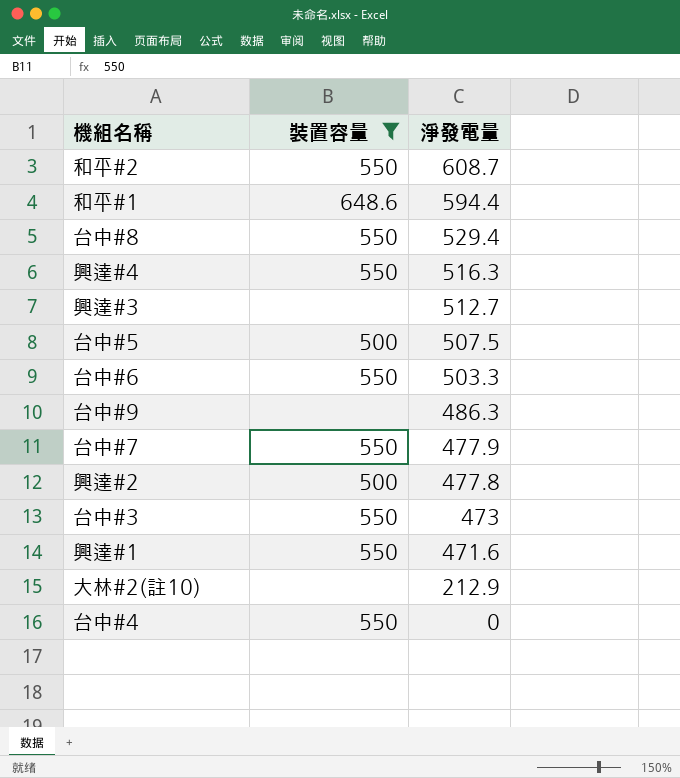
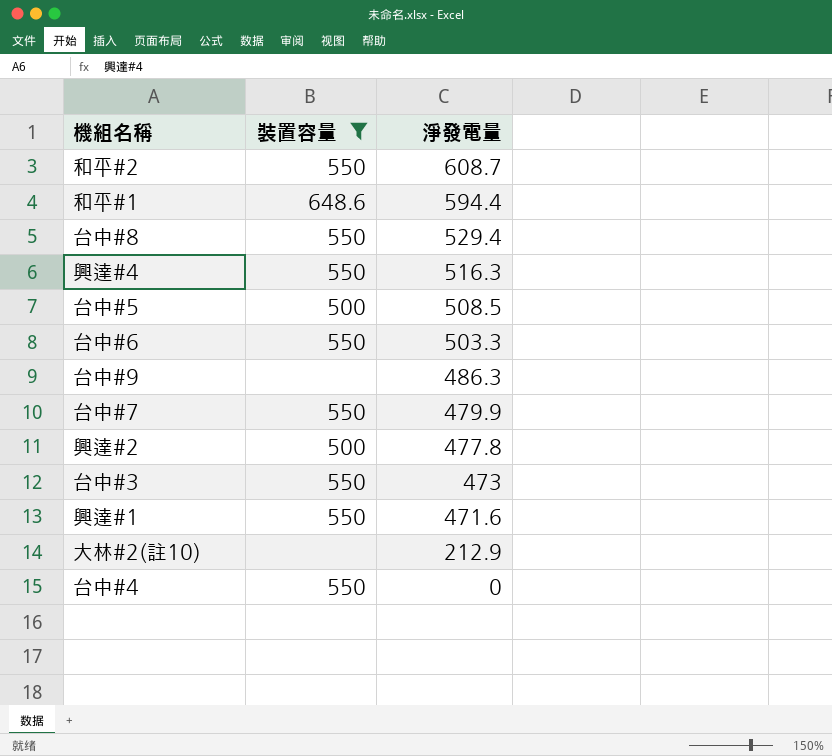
row 興達#3: none | 512.7 -> none
台中#5 | 淨發電量: 507.5 -> 508.5
台中#7 | 淨發電量: 477.9 -> 479.9

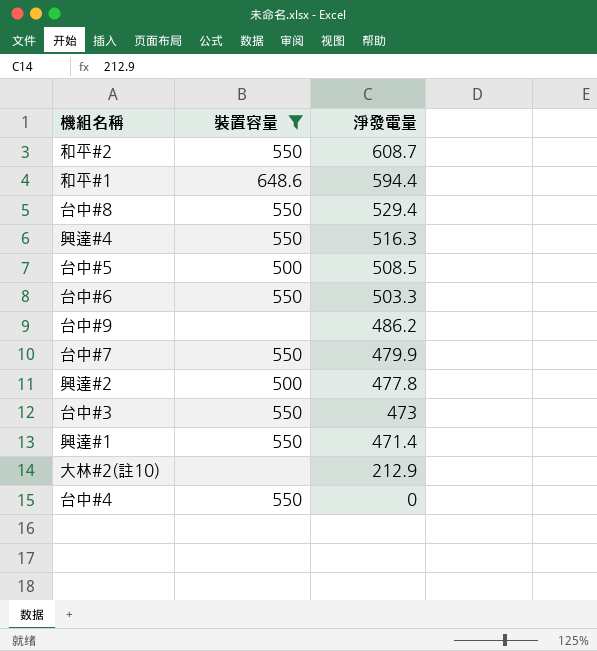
台中#9 | 淨發電量: 486.3 -> 486.2
興達#1 | 淨發電量: 471.6 -> 471.4

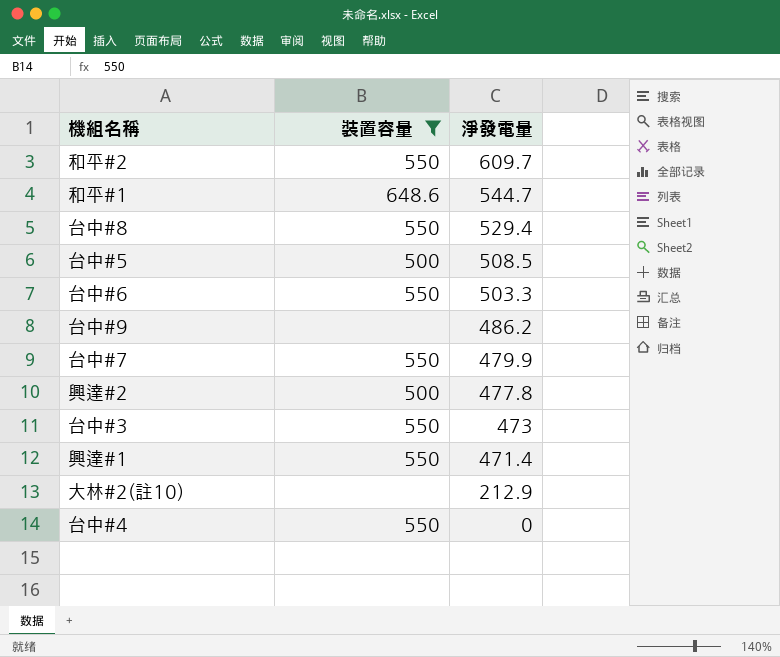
row 興達#4: 550 | 516.3 -> none
和平#2 | 淨發電量: 608.7 -> 609.7
和平#1 | 淨發電量: 594.4 -> 544.7

